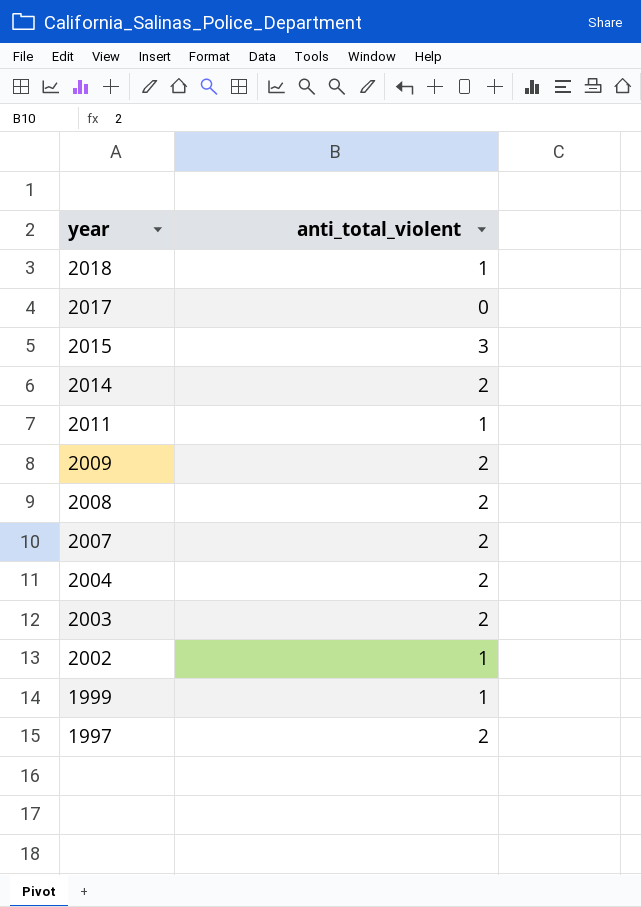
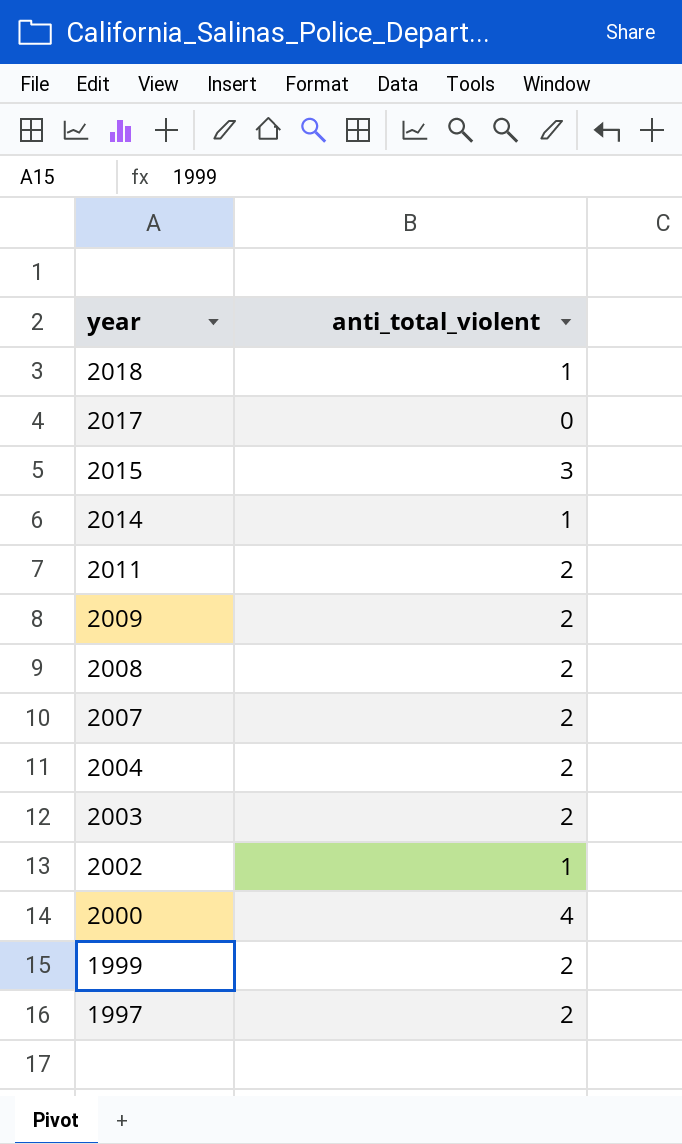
2014 | anti_total_violent: 2 -> 1
2011 | anti_total_violent: 1 -> 2
row 2000: none -> 4
1999 | anti_total_violent: 1 -> 2

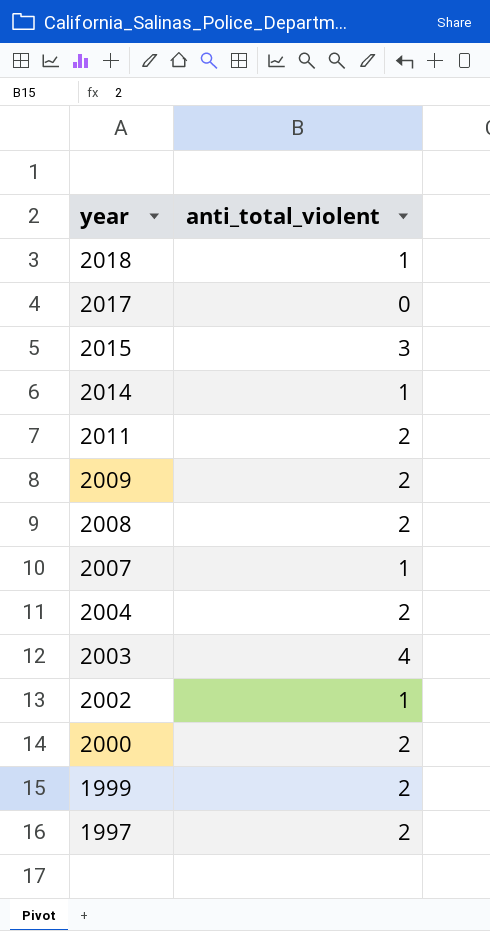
2007 | anti_total_violent: 2 -> 1
2003 | anti_total_violent: 2 -> 4
2000 | anti_total_violent: 4 -> 2

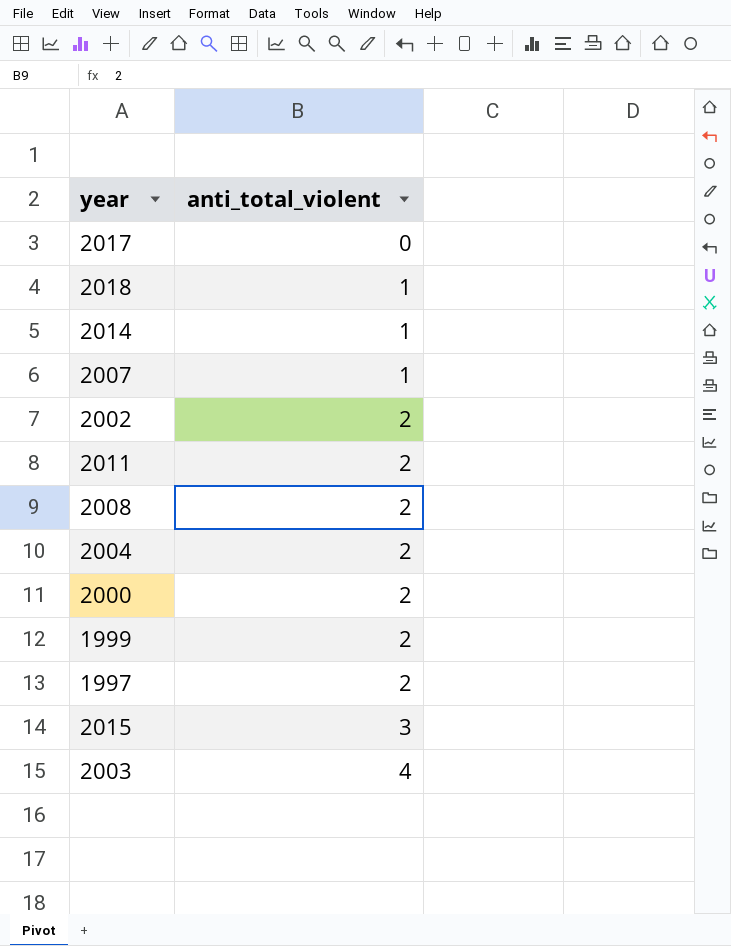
row order: year descending -> anti_total_violent ascending
row 2009: 2 -> none
2002 | anti_total_violent: 1 -> 2

